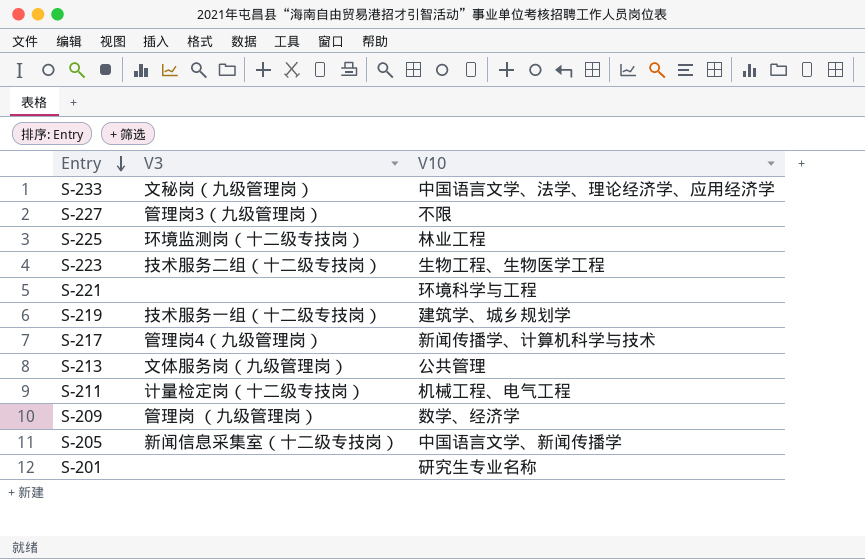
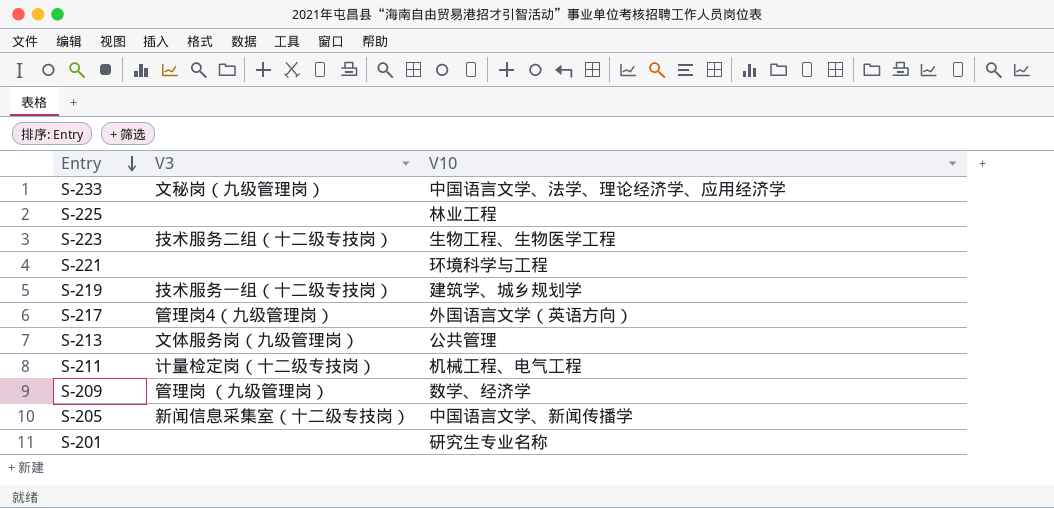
row S-227: 管理岗3（九级管理岗） | 不限 -> none
S-225 | V3: 环境监测岗（十二级专技岗） -> none
S-217 | V10: 新闻传播学、计算机科学与技术 -> 外国语言文学（英语方向）

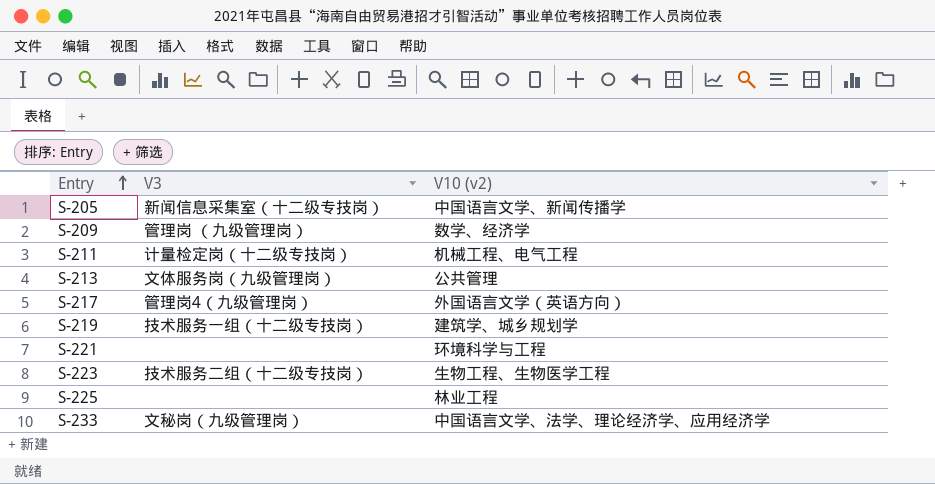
row order: Entry descending -> Entry ascending
column name: V10 -> V10 (v2)
row S-201: none | 研究生专业名称 -> none

